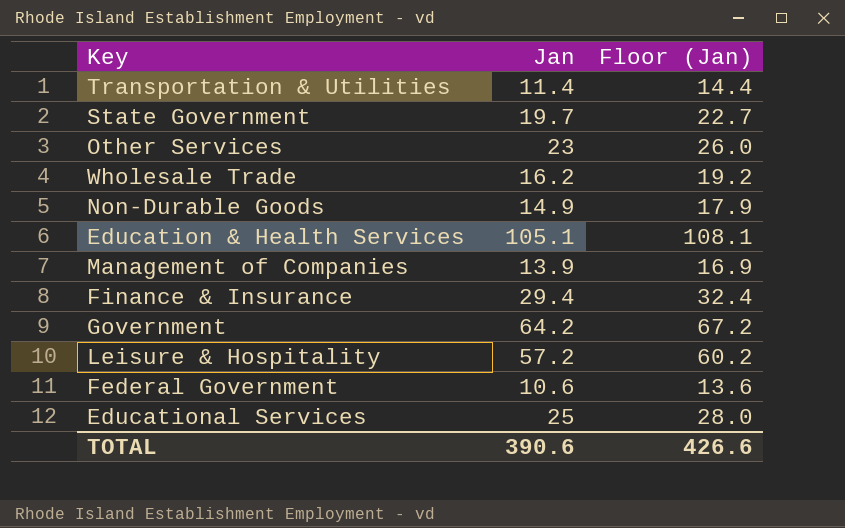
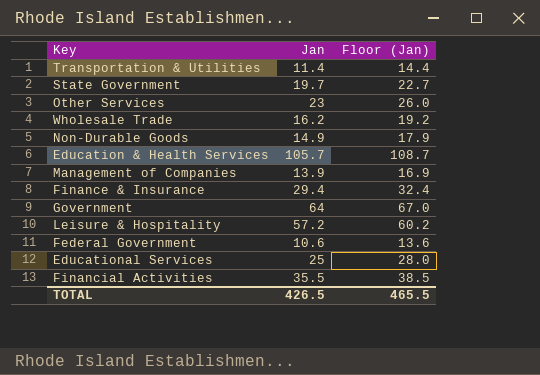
Education & Health Services | Jan: 105.1 -> 105.7
Education & Health Services | Floor (Jan): 108.1 -> 108.7
Government | Jan: 64.2 -> 64
Government | Floor (Jan): 67.2 -> 67.0
row Financial Activities: none -> 35.5 | 38.5
TOTAL | Jan: 390.6 -> 426.5
TOTAL | Floor (Jan): 426.6 -> 465.5

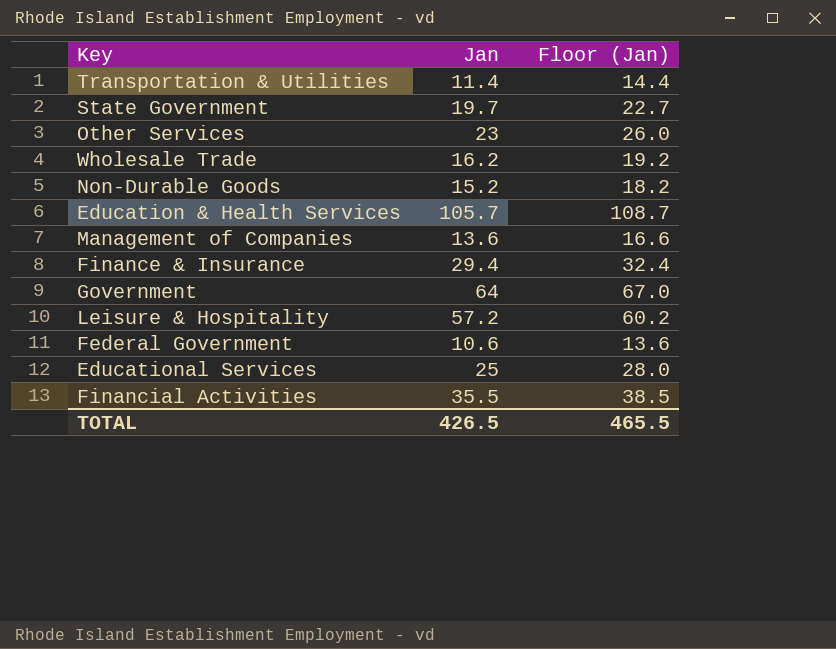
Non-Durable Goods | Jan: 14.9 -> 15.2
Non-Durable Goods | Floor (Jan): 17.9 -> 18.2
Management of Companies | Jan: 13.9 -> 13.6
Management of Companies | Floor (Jan): 16.9 -> 16.6

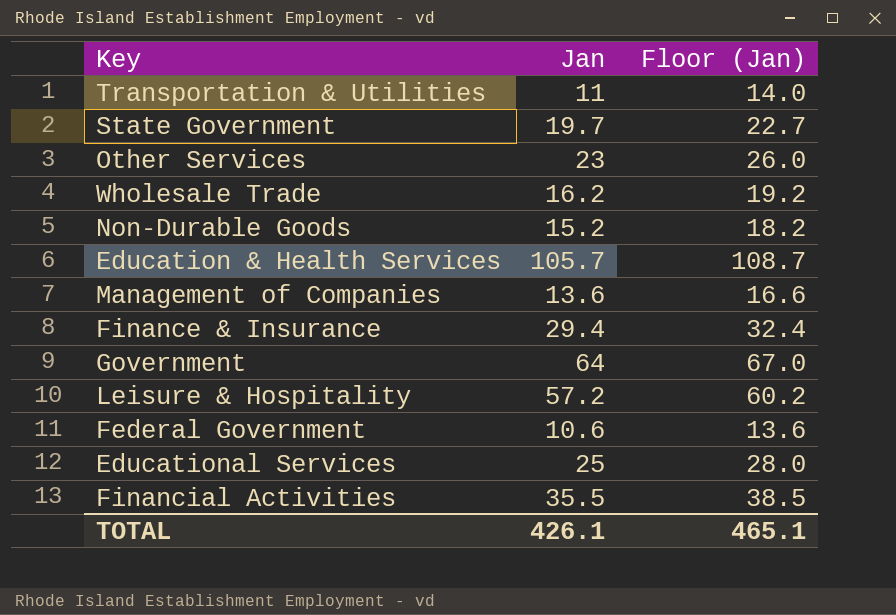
Transportation & Utilities | Jan: 11.4 -> 11
Transportation & Utilities | Floor (Jan): 14.4 -> 14.0
TOTAL | Jan: 426.5 -> 426.1
TOTAL | Floor (Jan): 465.5 -> 465.1

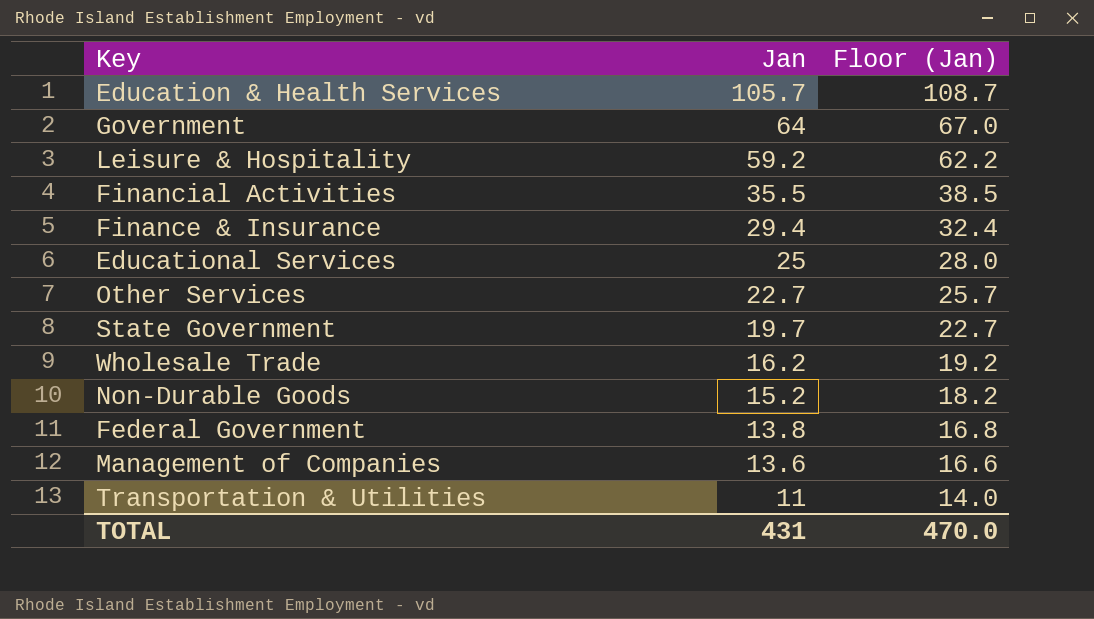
row order: none -> Jan descending
Leisure & Hospitality | Jan: 57.2 -> 59.2
Leisure & Hospitality | Floor (Jan): 60.2 -> 62.2
Other Services | Jan: 23 -> 22.7
Other Services | Floor (Jan): 26.0 -> 25.7
Federal Government | Jan: 10.6 -> 13.8
Federal Government | Floor (Jan): 13.6 -> 16.8
TOTAL | Jan: 426.1 -> 431
TOTAL | Floor (Jan): 465.1 -> 470.0

